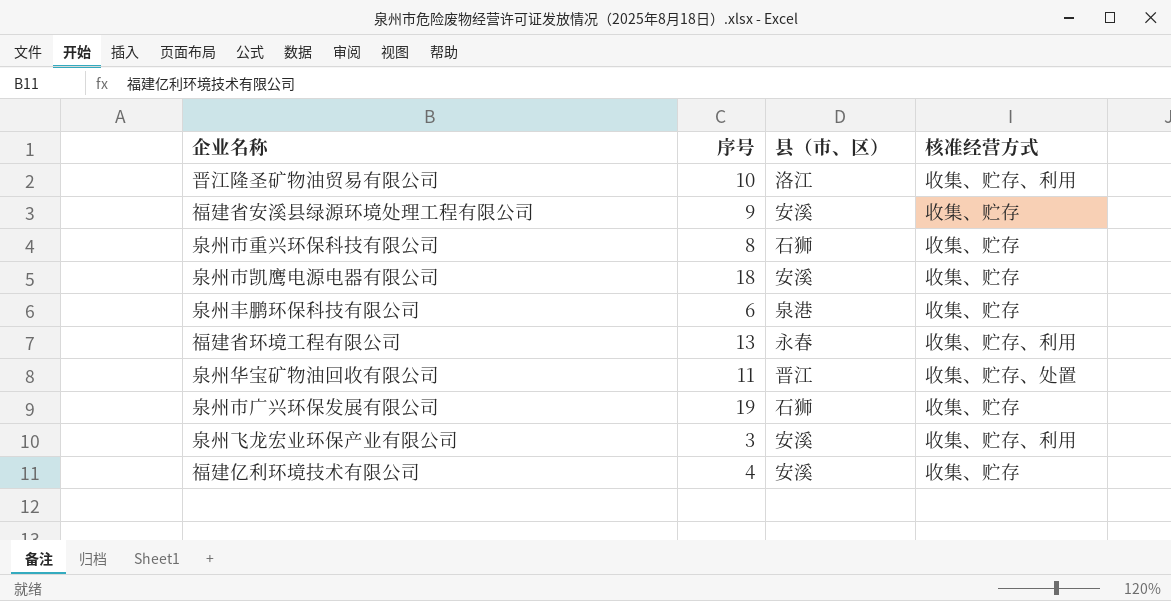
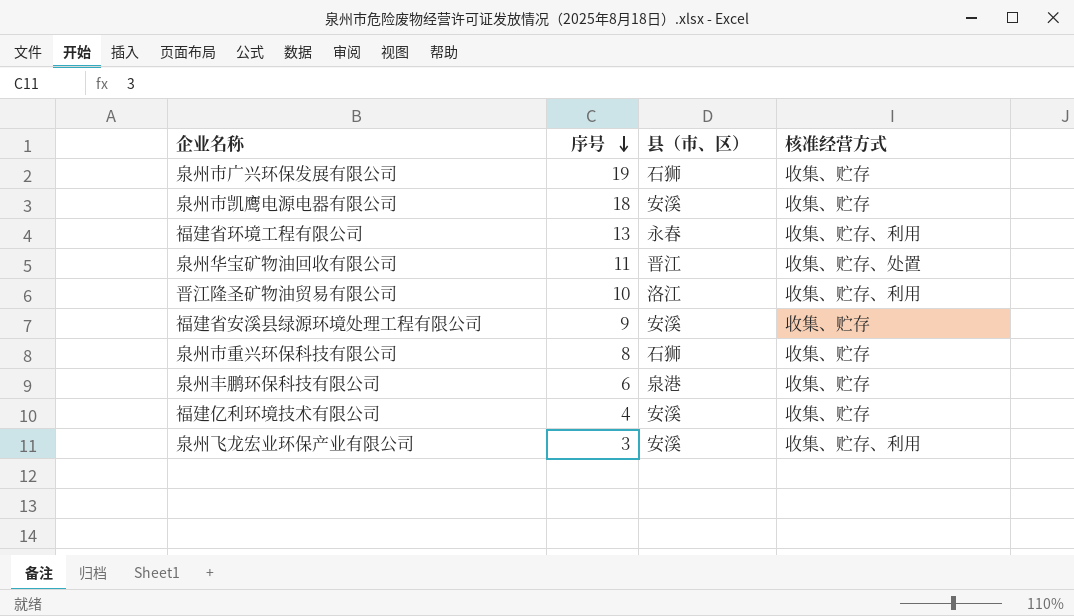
row order: none -> 序号 descending

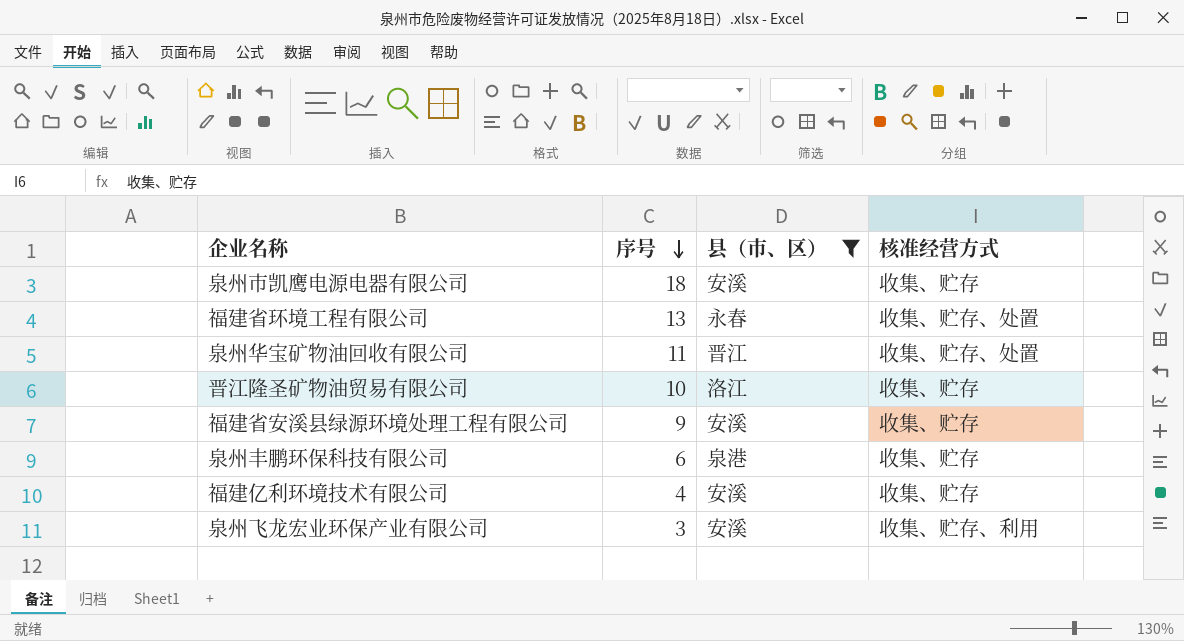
filter: none -> 县（市、区） != 石狮
福建省环境工程有限公司 | 核准经营方式: 收集、贮存、利用 -> 收集、贮存、处置
晋江隆圣矿物油贸易有限公司 | 核准经营方式: 收集、贮存、利用 -> 收集、贮存

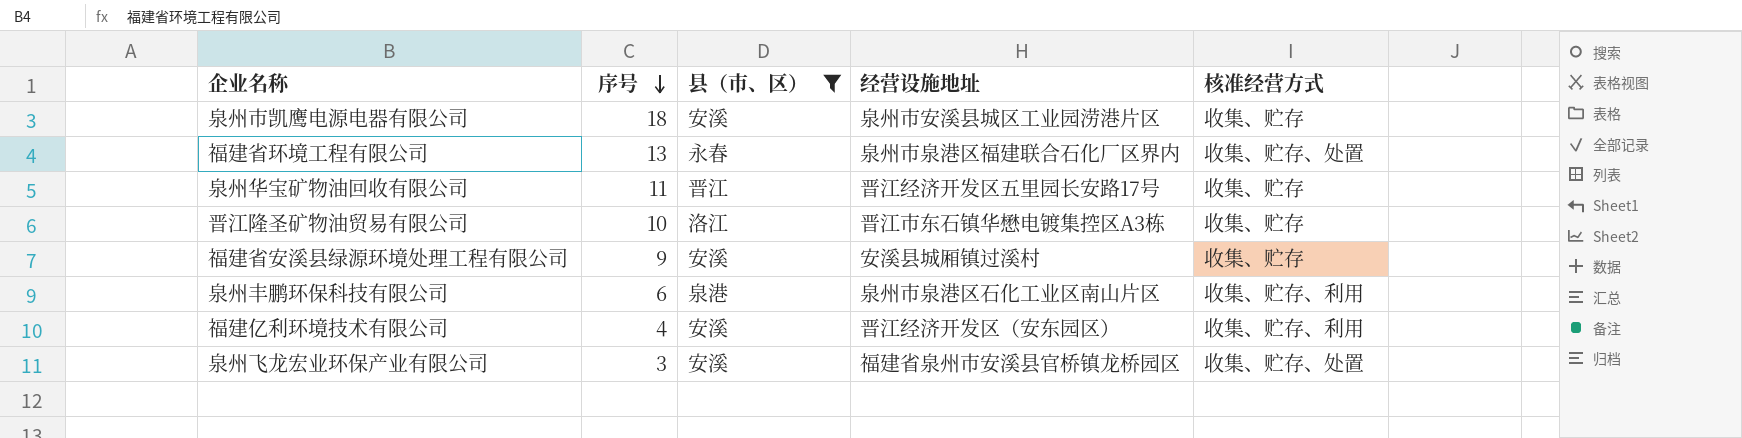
column 经营设施地址 | position: none -> 4
泉州华宝矿物油回收有限公司 | 核准经营方式: 收集、贮存、处置 -> 收集、贮存
泉州丰鹏环保科技有限公司 | 核准经营方式: 收集、贮存 -> 收集、贮存、利用
福建亿利环境技术有限公司 | 核准经营方式: 收集、贮存 -> 收集、贮存、利用
泉州飞龙宏业环保产业有限公司 | 核准经营方式: 收集、贮存、利用 -> 收集、贮存、处置

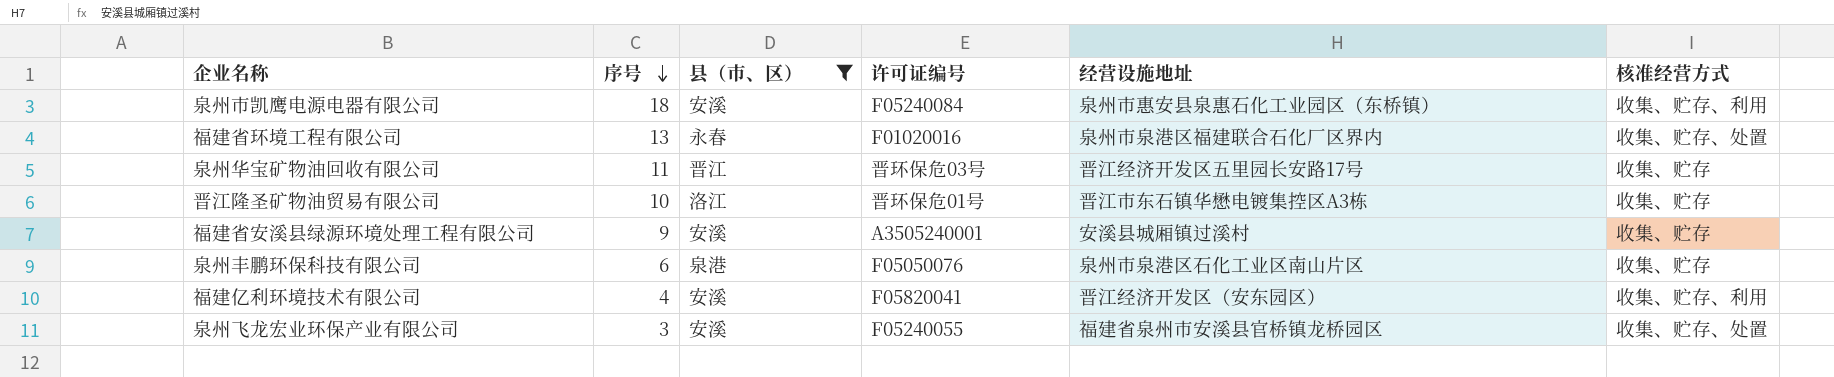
column 许可证编号 | position: none -> 4
泉州市凯鹰电源电器有限公司 | 经营设施地址: 泉州市安溪县城区工业园涝港片区 -> 泉州市惠安县泉惠石化工业园区（东桥镇）
泉州市凯鹰电源电器有限公司 | 核准经营方式: 收集、贮存 -> 收集、贮存、利用
泉州丰鹏环保科技有限公司 | 核准经营方式: 收集、贮存、利用 -> 收集、贮存

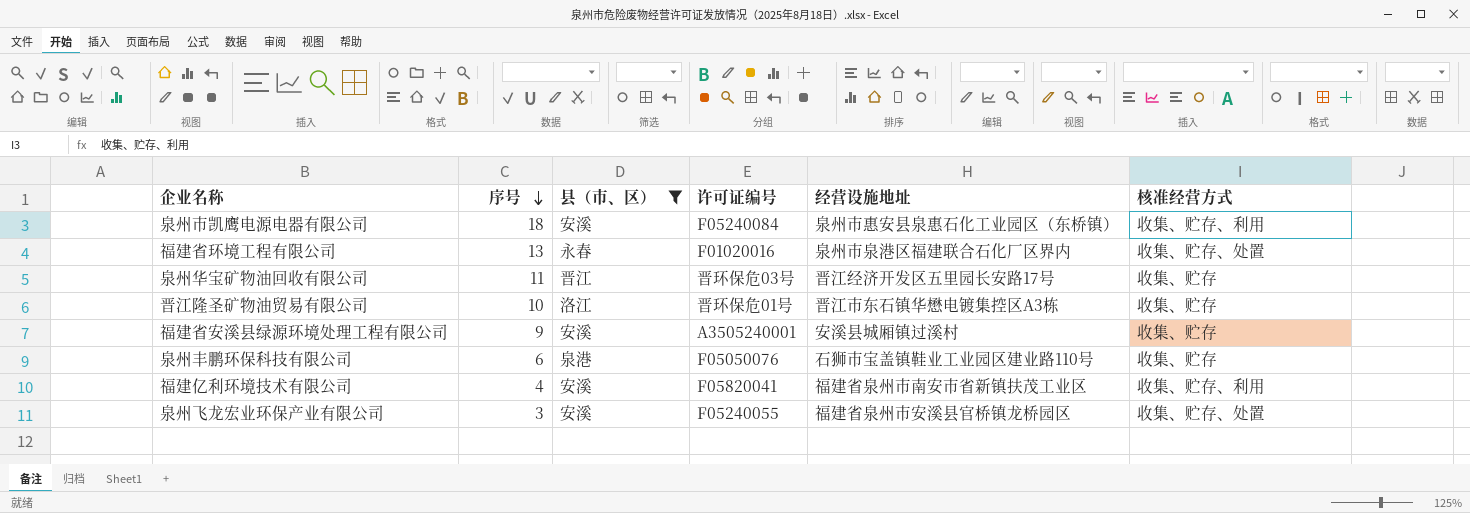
泉州丰鹏环保科技有限公司 | 经营设施地址: 泉州市泉港区石化工业区南山片区 -> 石狮市宝盖镇鞋业工业园区建业路110号
福建亿利环境技术有限公司 | 经营设施地址: 晋江经济开发区（安东园区） -> 福建省泉州市南安市省新镇扶茂工业区

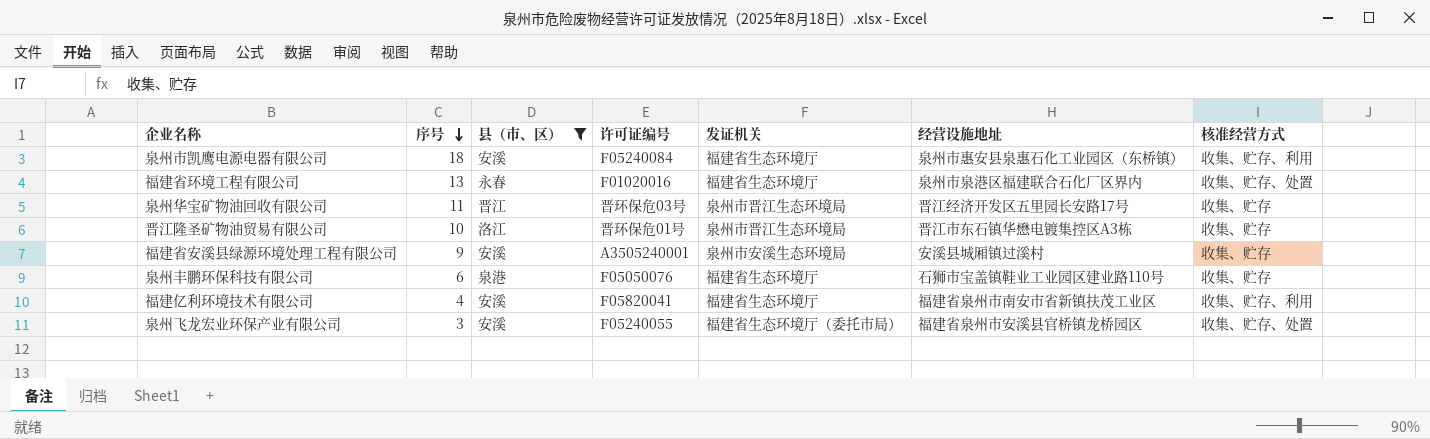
column 发证机关 | position: none -> 5

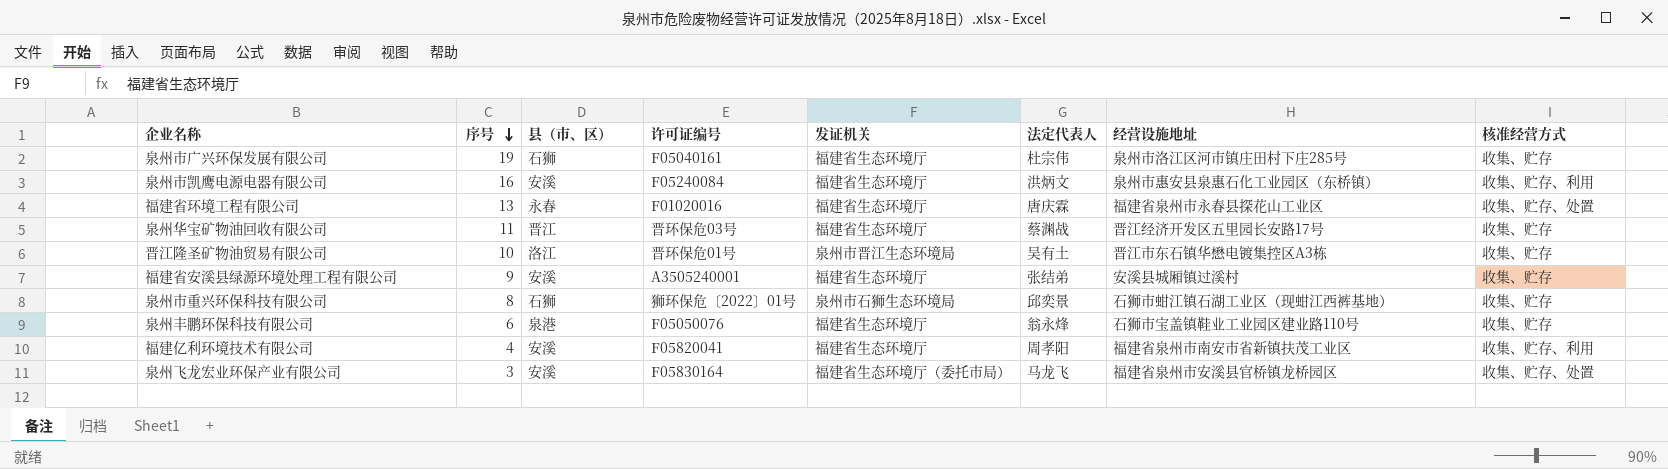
filter: 县（市、区） != 石狮 -> none
column 法定代表人 | position: none -> 6
泉州市凯鹰电源电器有限公司 | 序号: 18 -> 16
福建省环境工程有限公司 | 经营设施地址: 泉州市泉港区福建联合石化厂区界内 -> 福建省泉州市永春县探花山工业区
泉州华宝矿物油回收有限公司 | 发证机关: 泉州市晋江生态环境局 -> 福建省生态环境厅
福建省安溪县绿源环境处理工程有限公司 | 发证机关: 泉州市安溪生态环境局 -> 福建省生态环境厅
泉州飞龙宏业环保产业有限公司 | 许可证编号: F05240055 -> F05830164

